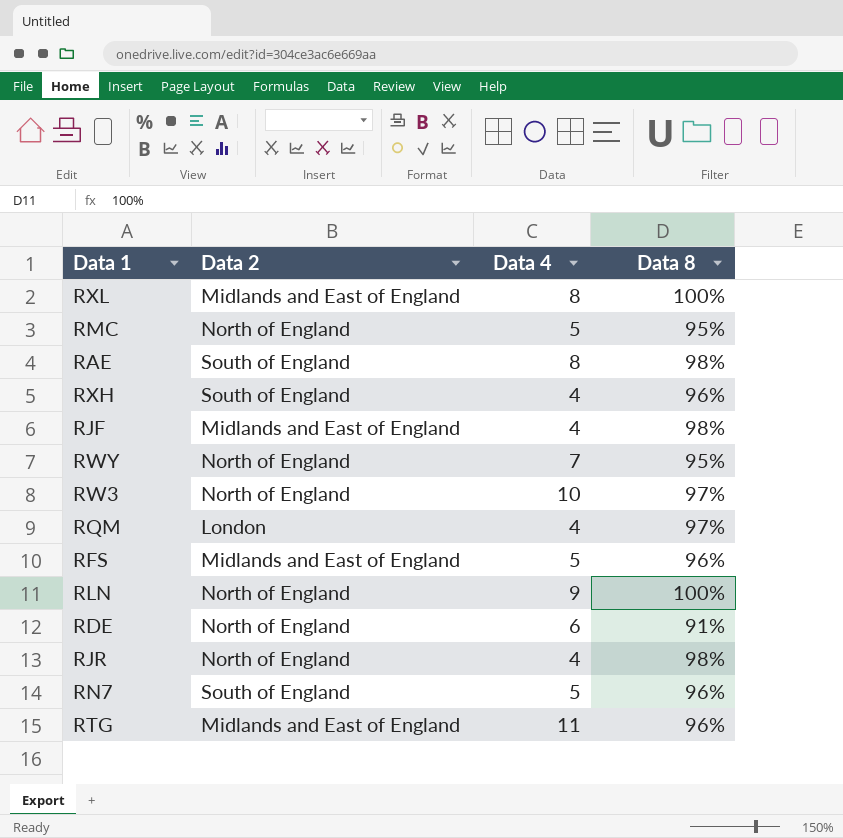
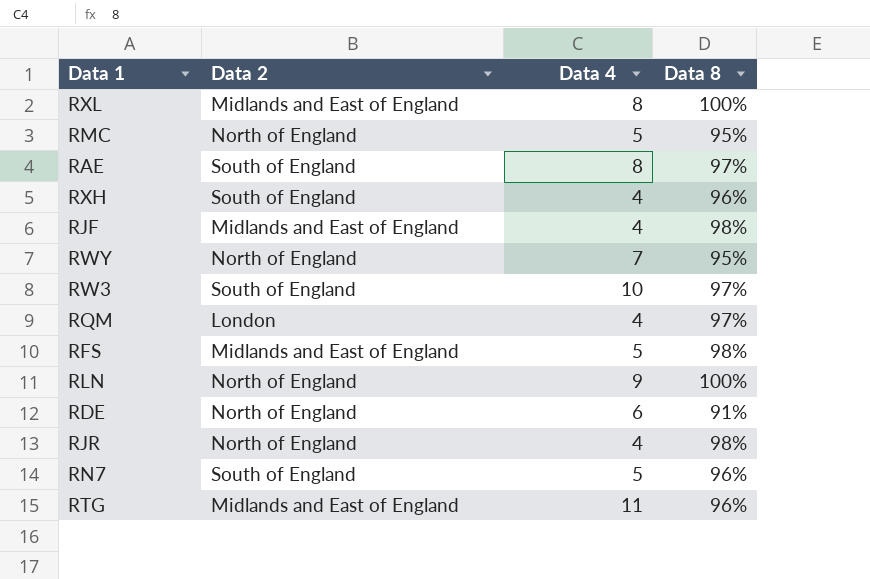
RAE | Data 8: 98% -> 97%
RW3 | Data 2: North of England -> South of England
RFS | Data 8: 96% -> 98%

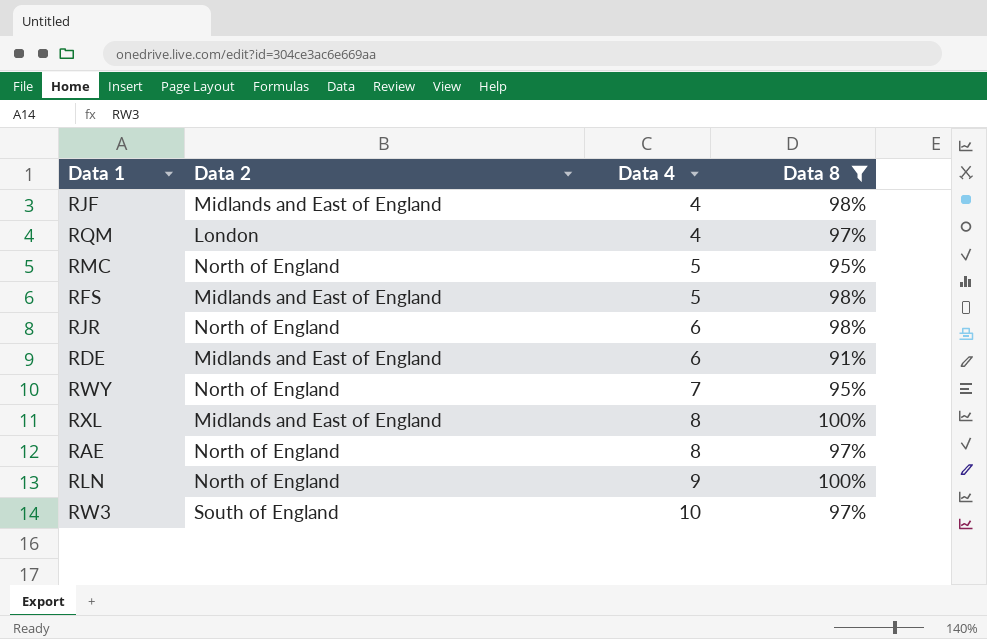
filter: none -> Data 8 != 96%
row order: none -> Data 4 ascending
RJR | Data 4: 4 -> 6
RDE | Data 2: North of England -> Midlands and East of England
RAE | Data 2: South of England -> North of England

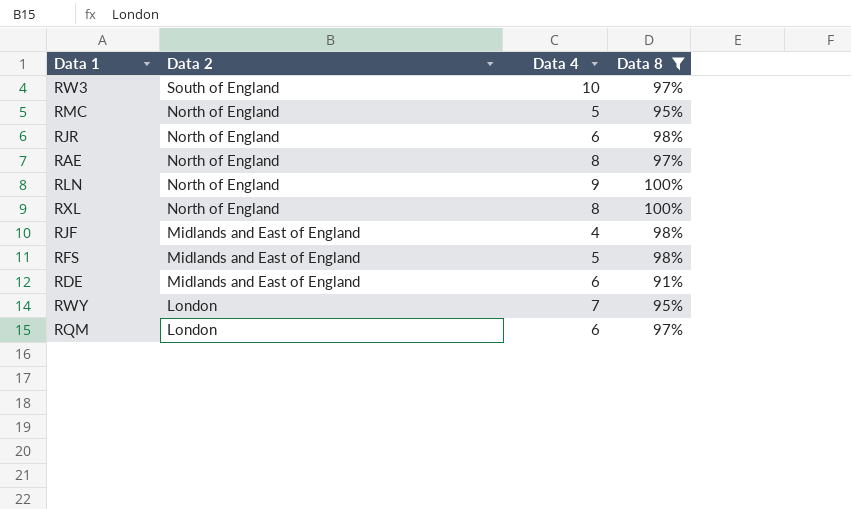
row order: Data 4 ascending -> Data 2 descending
RXL | Data 2: Midlands and East of England -> North of England
RWY | Data 2: North of England -> London
RQM | Data 4: 4 -> 6

